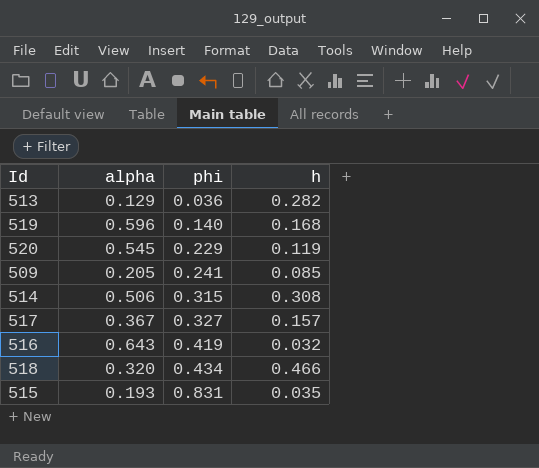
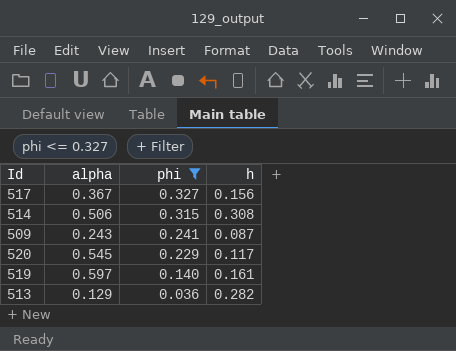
filter: none -> phi <= 0.327
row order: phi ascending -> phi descending
517 | h: 0.157 -> 0.156
509 | alpha: 0.205 -> 0.243
509 | h: 0.085 -> 0.087
520 | h: 0.119 -> 0.117
519 | alpha: 0.596 -> 0.597
519 | h: 0.168 -> 0.161

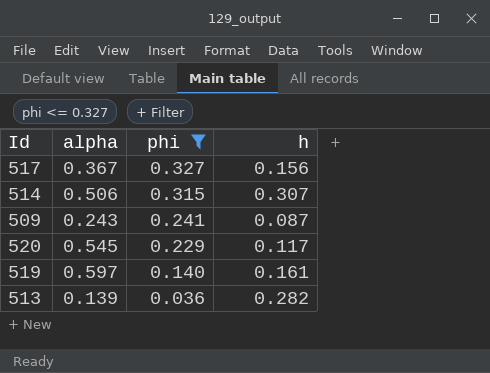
514 | h: 0.308 -> 0.307
513 | alpha: 0.129 -> 0.139

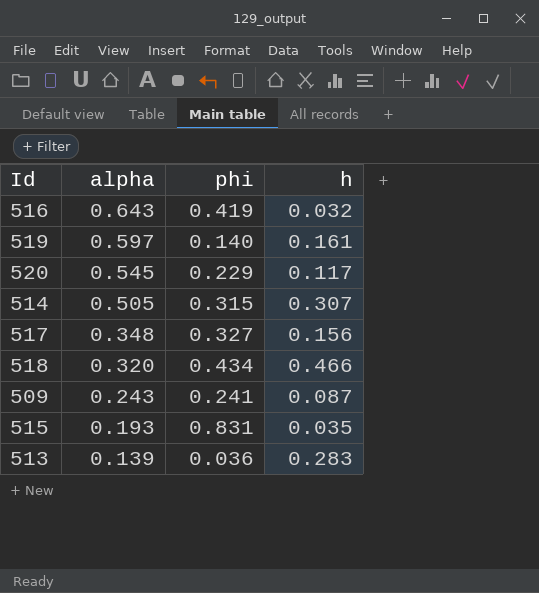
filter: phi <= 0.327 -> none
row order: phi descending -> alpha descending
514 | alpha: 0.506 -> 0.505
517 | alpha: 0.367 -> 0.348
513 | h: 0.282 -> 0.283

